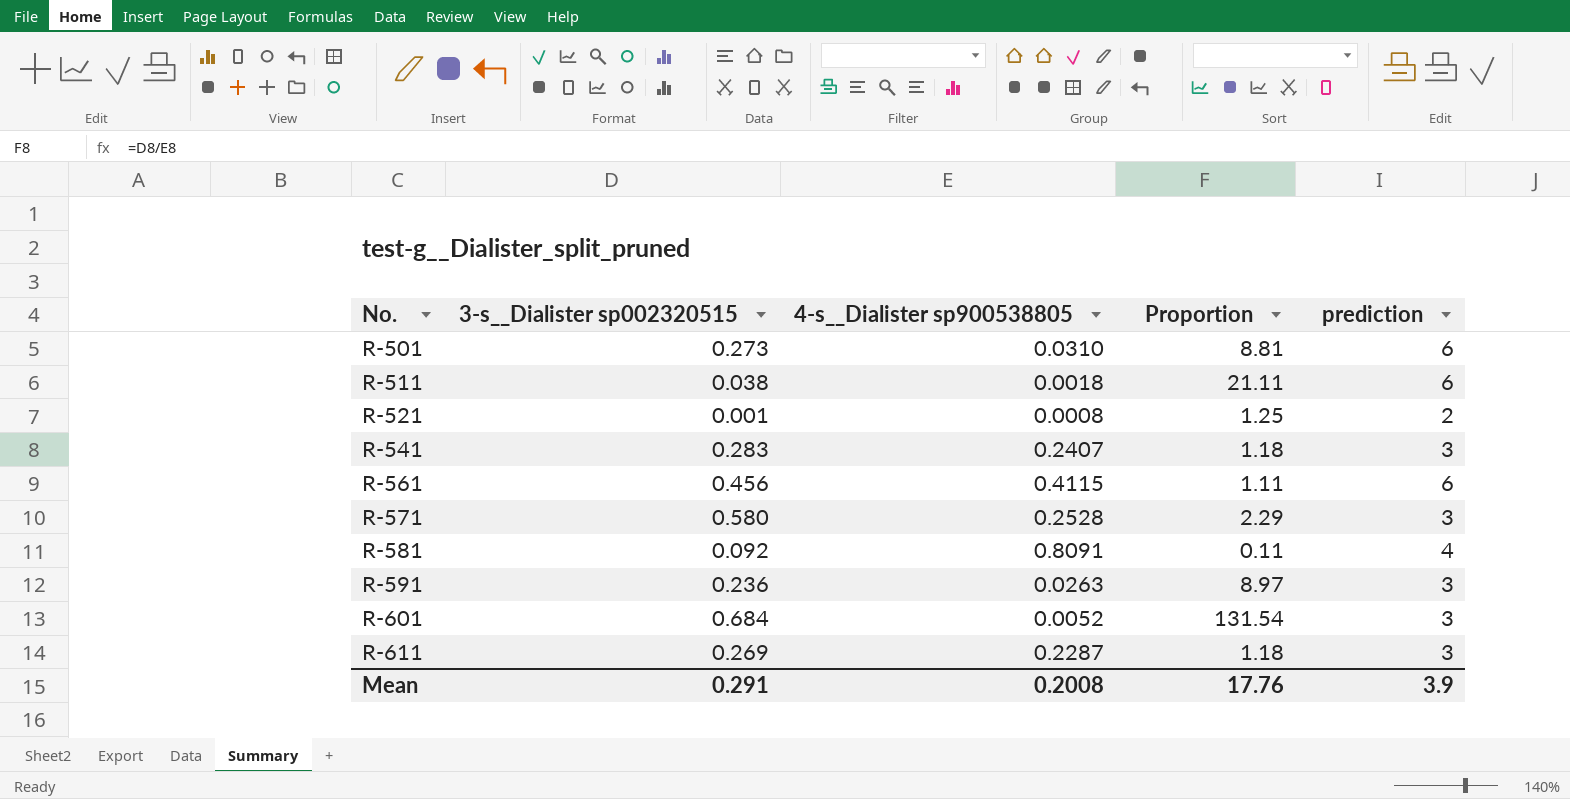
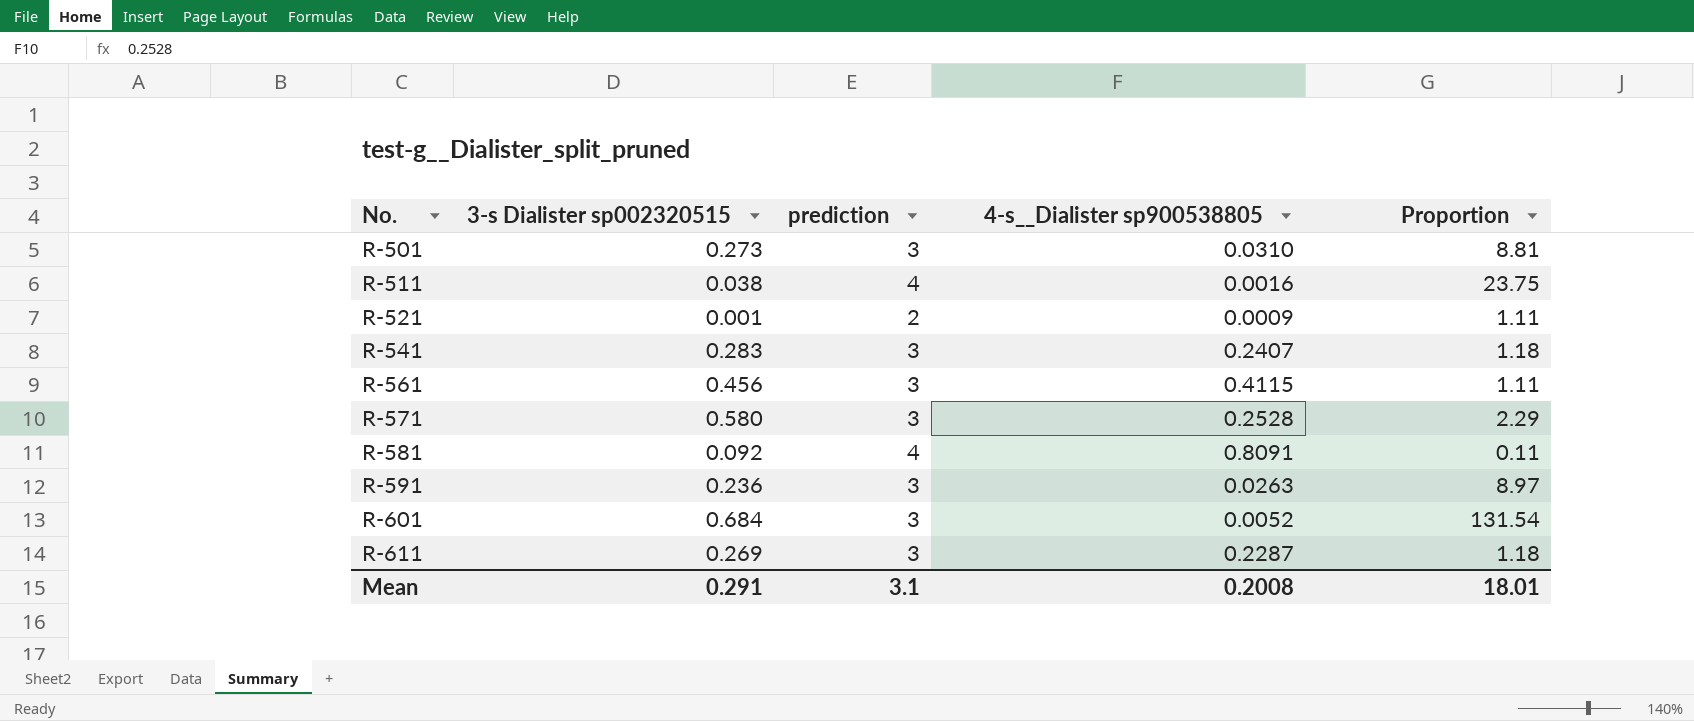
column name: 3-s__Dialister sp002320515 -> 3-s Dialister sp002320515
column prediction | position: 5 -> 3
R-501 | prediction: 6 -> 3
R-511 | prediction: 6 -> 4
R-511 | 4-s__Dialister sp900538805: 0.0018 -> 0.0016
R-511 | Proportion: 21.11 -> 23.75
R-521 | 4-s__Dialister sp900538805: 0.0008 -> 0.0009
R-521 | Proportion: 1.25 -> 1.11
R-561 | prediction: 6 -> 3
Mean | prediction: 3.9 -> 3.1
Mean | Proportion: 17.76 -> 18.01

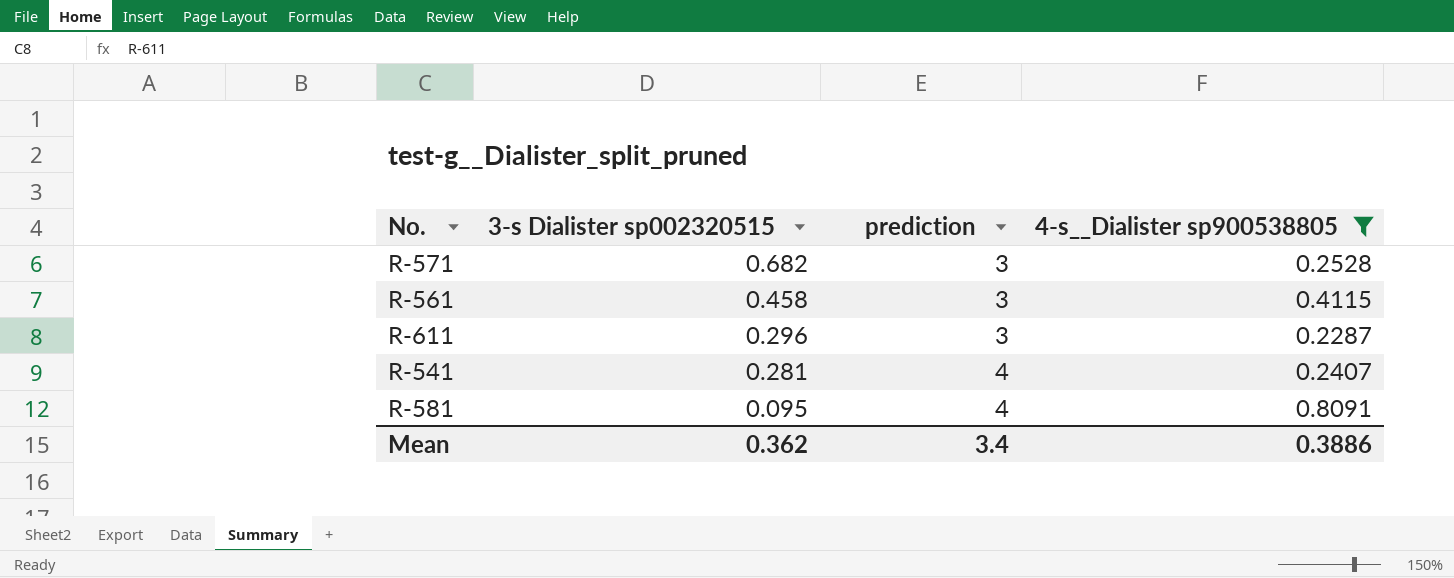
filter: none -> 4-s__Dialister sp900538805 >= 0.2287
row order: No. ascending -> 3-s Dialister sp002320515 descending
column Proportion | formula: [3-s Dialister sp002320515] / [4-s__Dialister sp900538805] -> none
R-571 | 3-s Dialister sp002320515: 0.580 -> 0.682
R-561 | 3-s Dialister sp002320515: 0.456 -> 0.458
R-611 | 3-s Dialister sp002320515: 0.269 -> 0.296
R-541 | 3-s Dialister sp002320515: 0.283 -> 0.281
R-541 | prediction: 3 -> 4
R-581 | 3-s Dialister sp002320515: 0.092 -> 0.095
Mean | 3-s Dialister sp002320515: 0.291 -> 0.362
Mean | prediction: 3.1 -> 3.4
Mean | 4-s__Dialister sp900538805: 0.2008 -> 0.3886

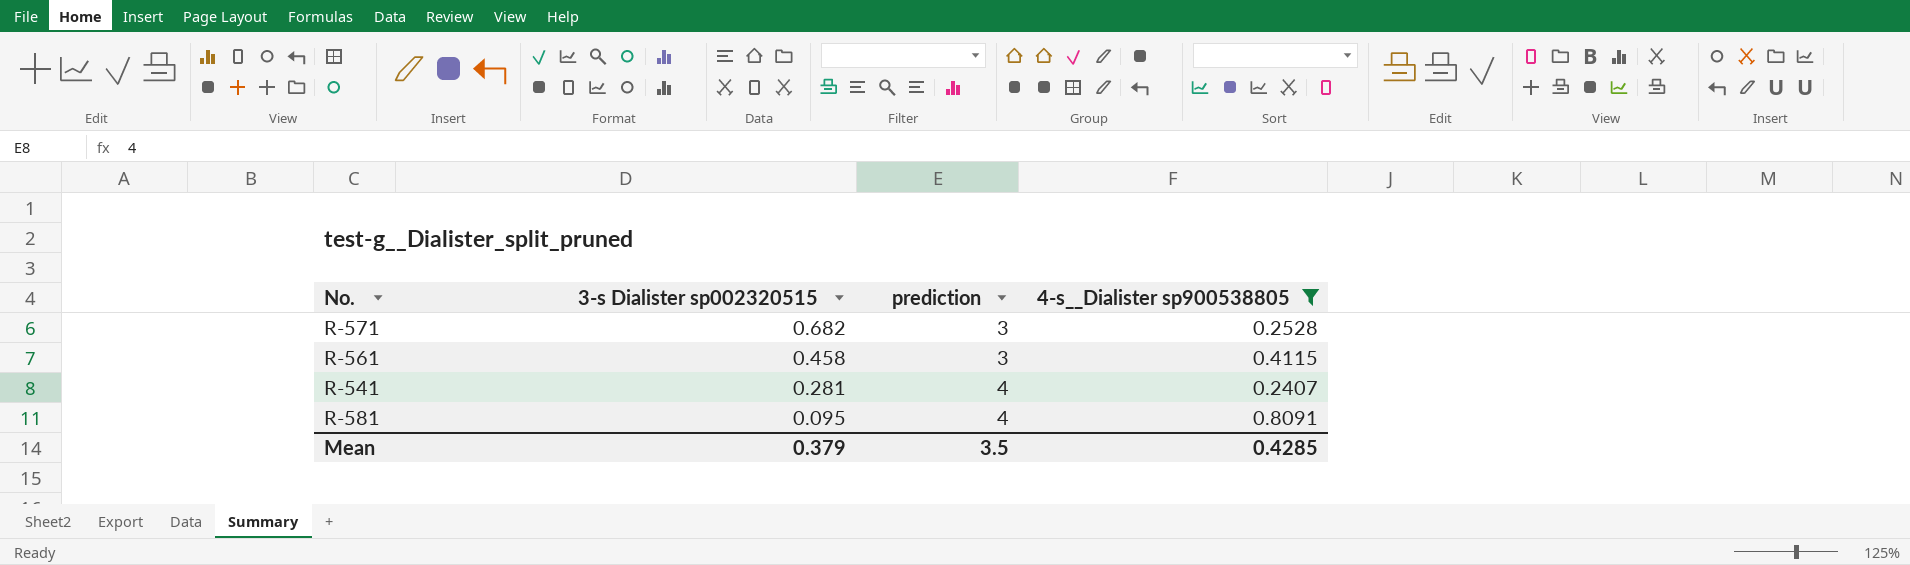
row R-611: 0.296 | 3 | 0.2287 -> none
Mean | 3-s Dialister sp002320515: 0.362 -> 0.379
Mean | prediction: 3.4 -> 3.5
Mean | 4-s__Dialister sp900538805: 0.3886 -> 0.4285

